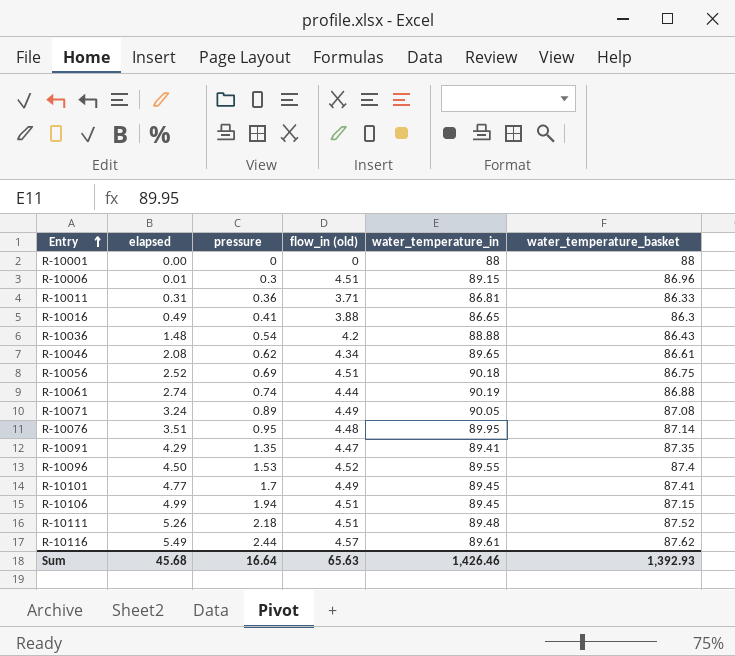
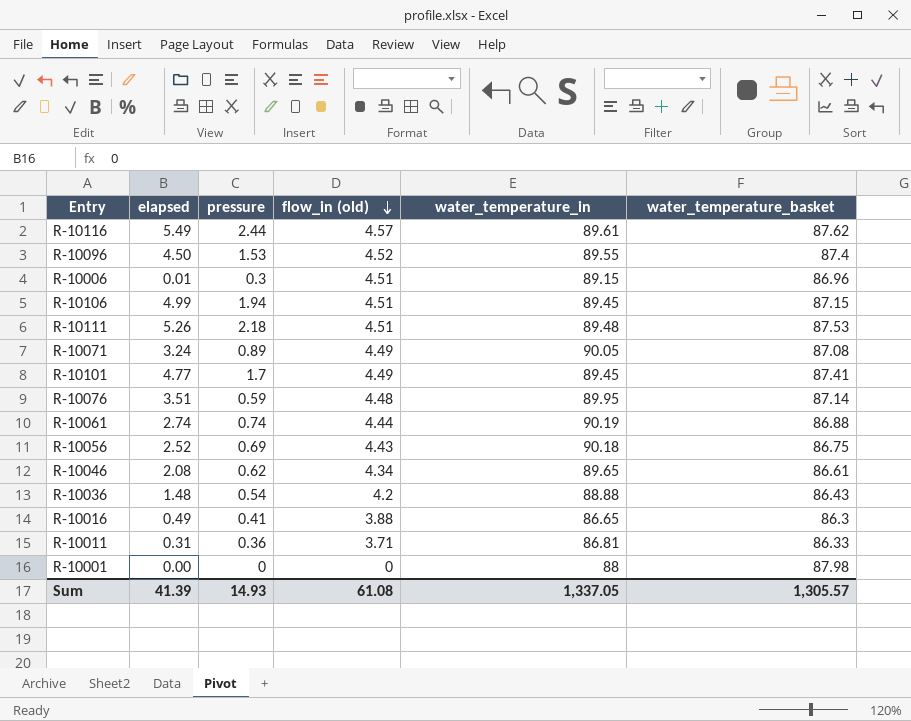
row order: Entry ascending -> flow_in (old) descending
row R-10091: 4.29 | 1.35 | 4.47 | 89.41 | 87.35 -> none
R-10111 | water_temperature_basket: 87.52 -> 87.53
R-10076 | pressure: 0.95 -> 0.59
R-10056 | flow_in (old): 4.51 -> 4.43
R-10001 | water_temperature_basket: 88 -> 87.98
Sum | elapsed: 45.68 -> 41.39
Sum | pressure: 16.64 -> 14.93
Sum | flow_in (old): 65.63 -> 61.08
Sum | water_temperature_in: 1,426.46 -> 1,337.05
Sum | water_temperature_basket: 1,392.93 -> 1,305.57

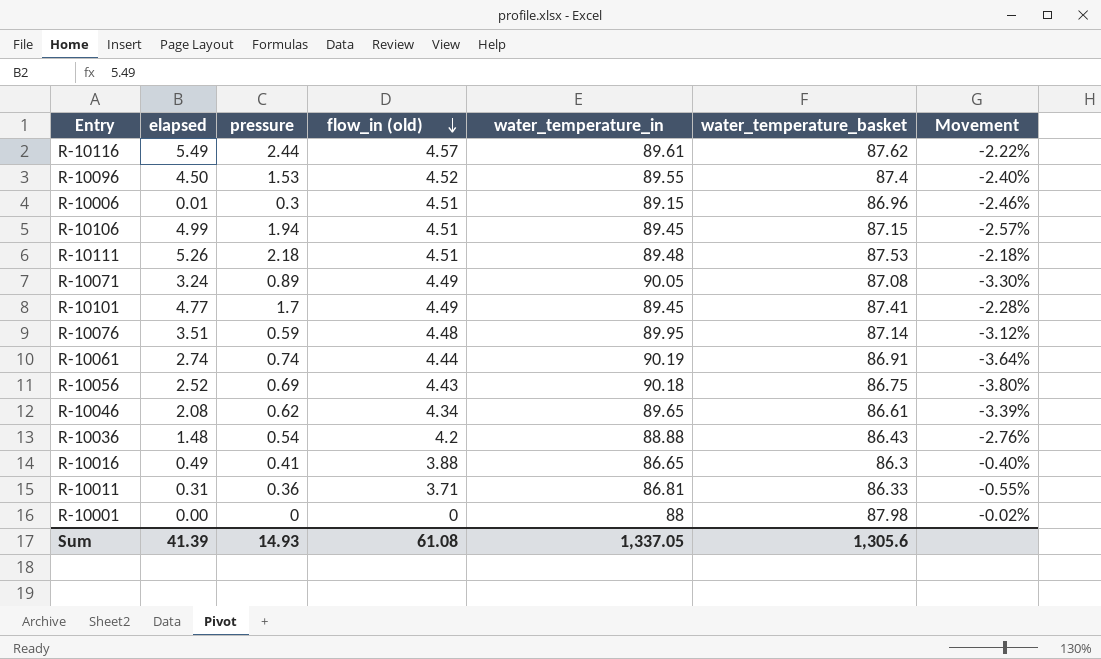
column Movement | formula: none -> ([water_temperature_basket] - [water_temperature_in]) / [water_temperature_in]
R-10061 | water_temperature_basket: 86.88 -> 86.91
Sum | water_temperature_basket: 1,305.57 -> 1,305.6

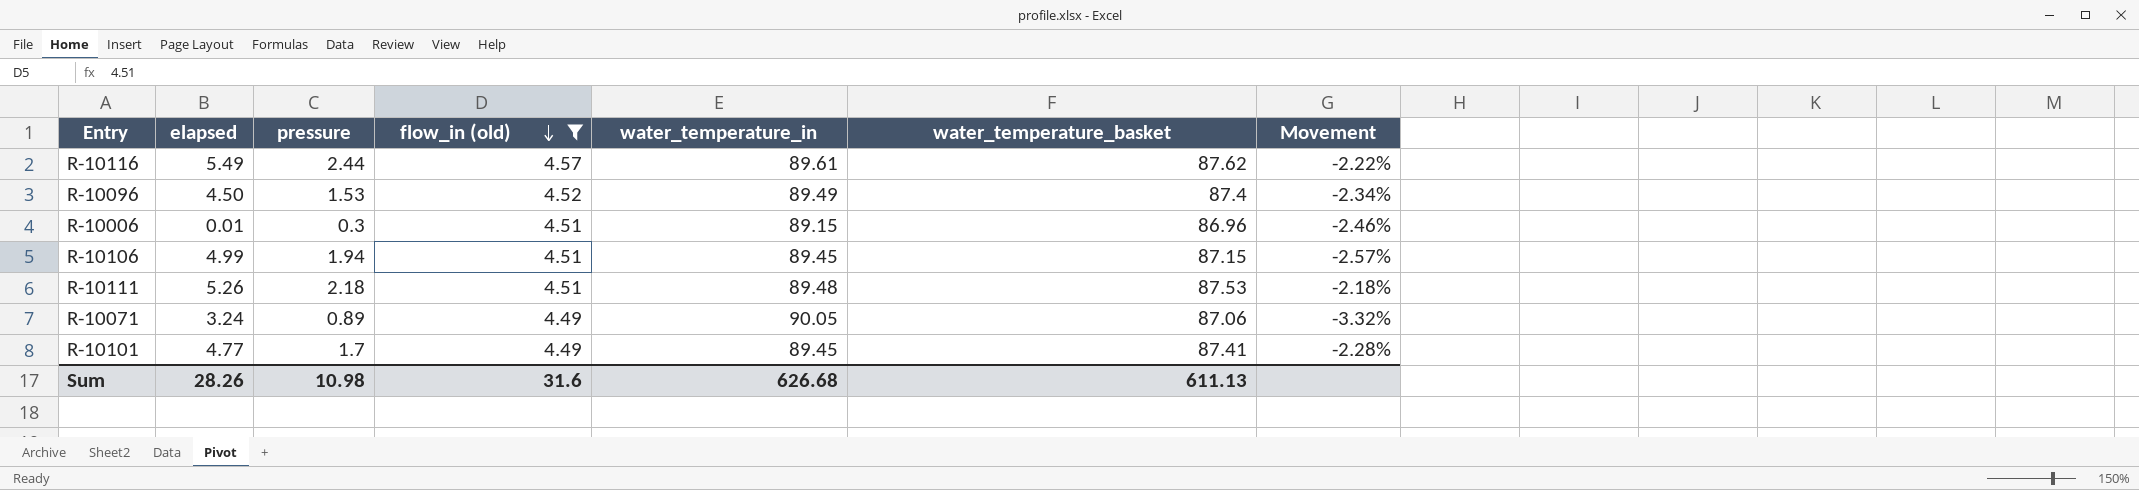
filter: none -> flow_in (old) >= 4.49
R-10096 | water_temperature_in: 89.55 -> 89.49
R-10096 | Movement: -2.40% -> -2.34%
R-10071 | water_temperature_basket: 87.08 -> 87.06
R-10071 | Movement: -3.30% -> -3.32%
Sum | elapsed: 41.39 -> 28.26
Sum | pressure: 14.93 -> 10.98
Sum | flow_in (old): 61.08 -> 31.6
Sum | water_temperature_in: 1,337.05 -> 626.68
Sum | water_temperature_basket: 1,305.6 -> 611.13

